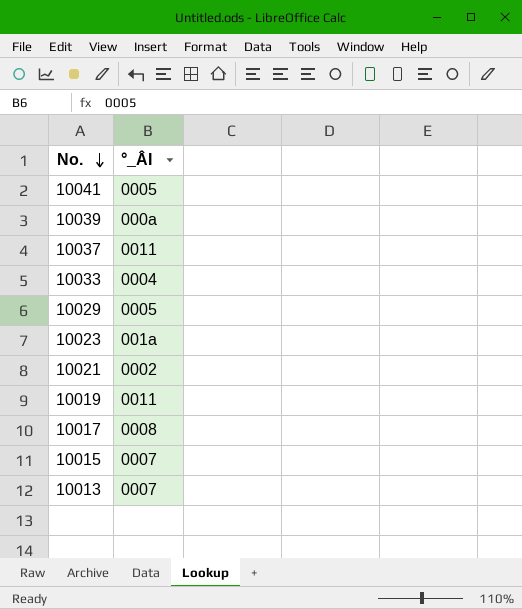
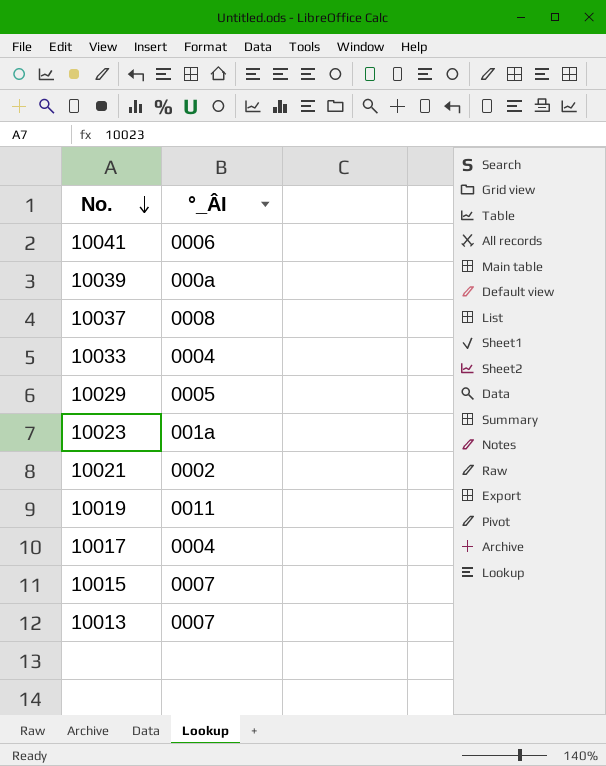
10041 | °_ÂI: 0005 -> 0006
10037 | °_ÂI: 0011 -> 0008
10017 | °_ÂI: 0008 -> 0004

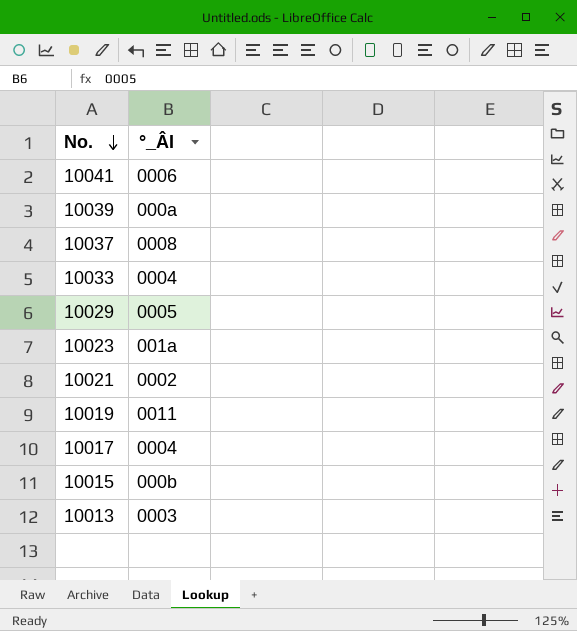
10015 | °_ÂI: 0007 -> 000b
10013 | °_ÂI: 0007 -> 0003

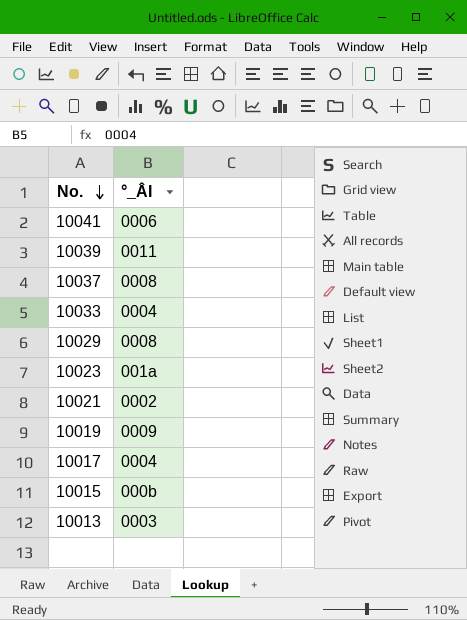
10039 | °_ÂI: 000a -> 0011
10029 | °_ÂI: 0005 -> 0008
10019 | °_ÂI: 0011 -> 0009

